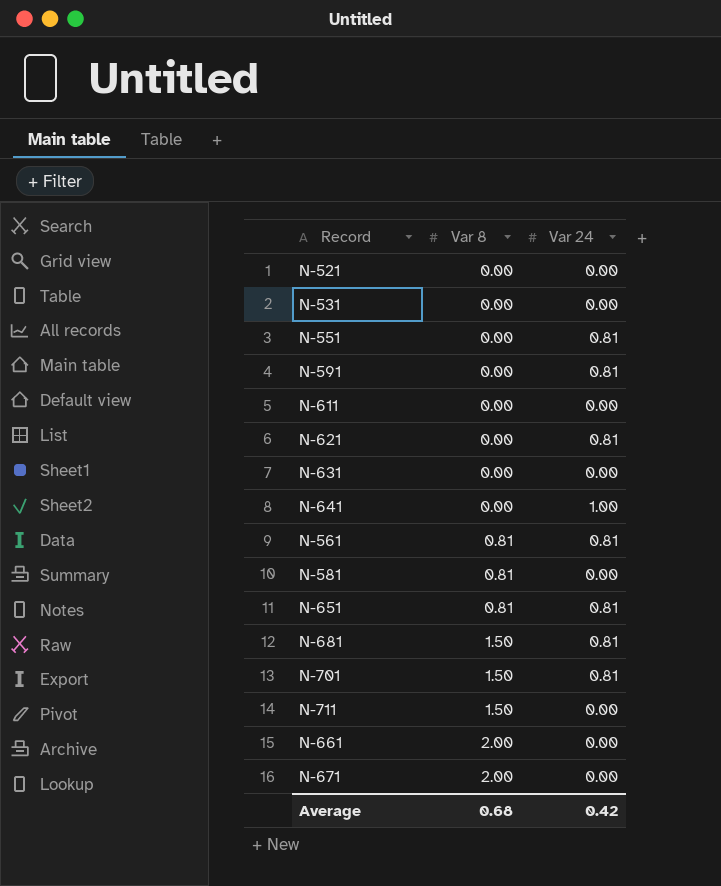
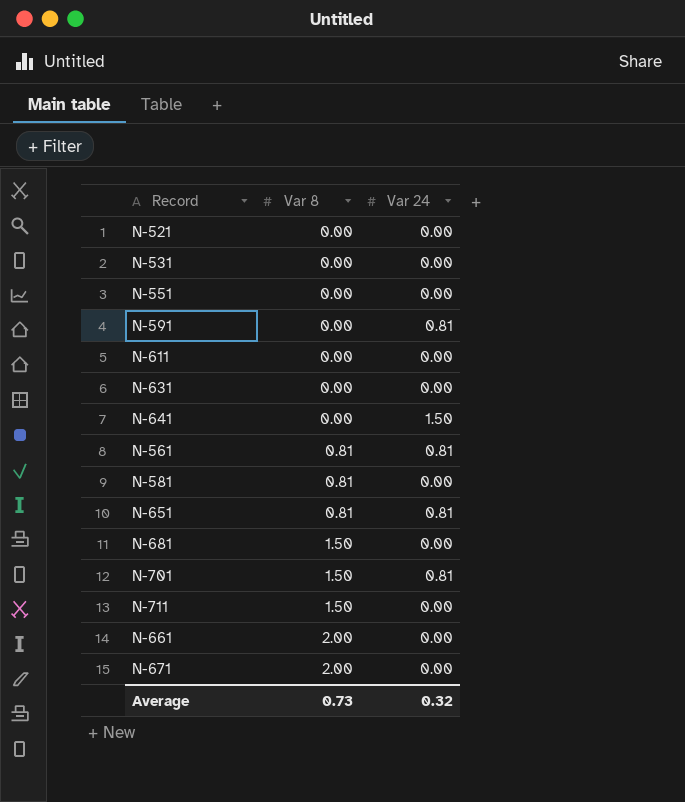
row N-621: 0.00 | 0.81 -> none
N-551 | Var 24: 0.81 -> 0.00
N-641 | Var 24: 1.00 -> 1.50
N-681 | Var 24: 0.81 -> 0.00
Average | Var 8: 0.68 -> 0.73
Average | Var 24: 0.42 -> 0.32

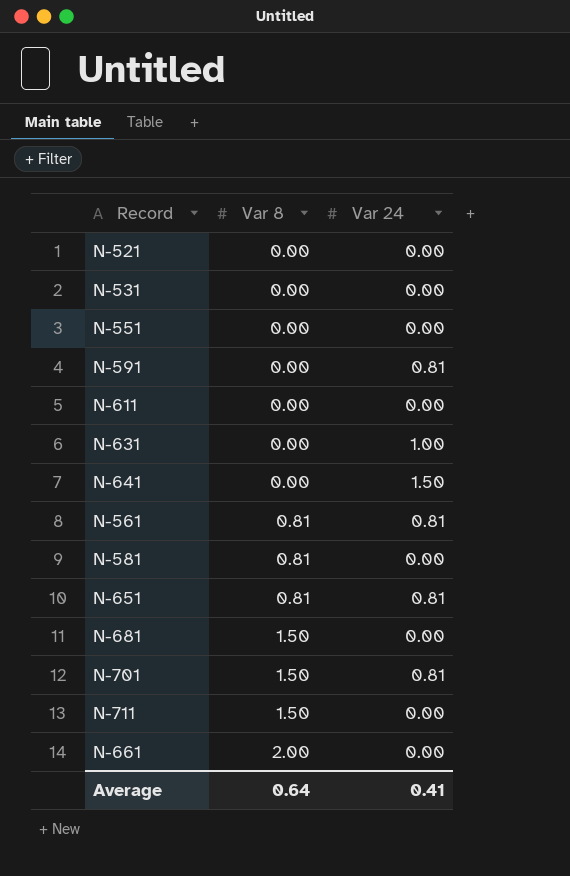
row N-671: 2.00 | 0.00 -> none
N-631 | Var 24: 0.00 -> 1.00
Average | Var 8: 0.73 -> 0.64
Average | Var 24: 0.32 -> 0.41

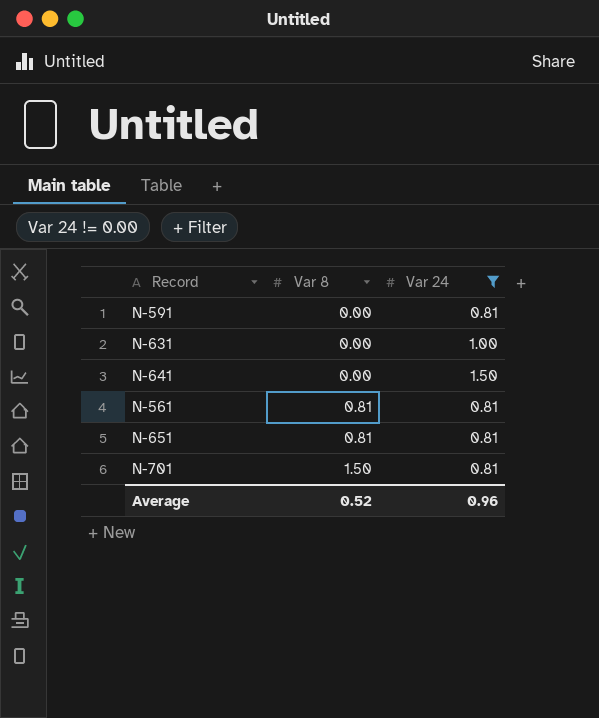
filter: none -> Var 24 != 0.00
Average | Var 8: 0.64 -> 0.52
Average | Var 24: 0.41 -> 0.96

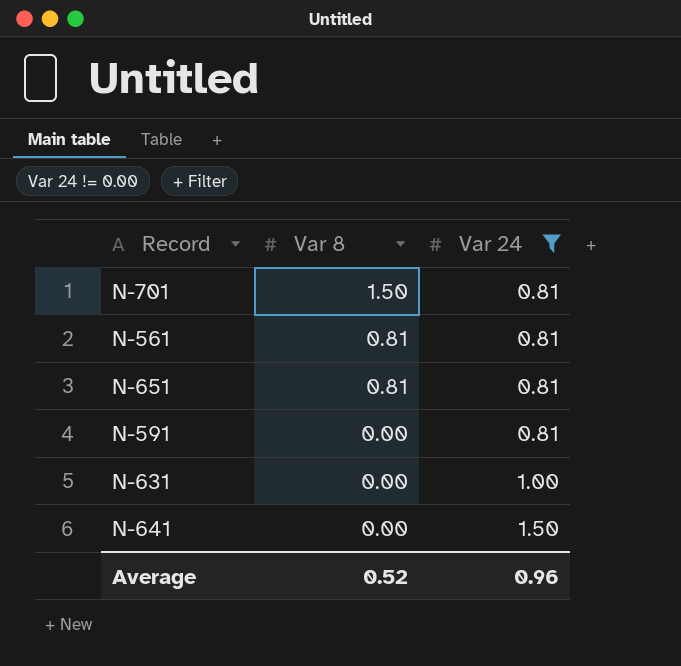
row order: Var 8 ascending -> Var 8 descending

